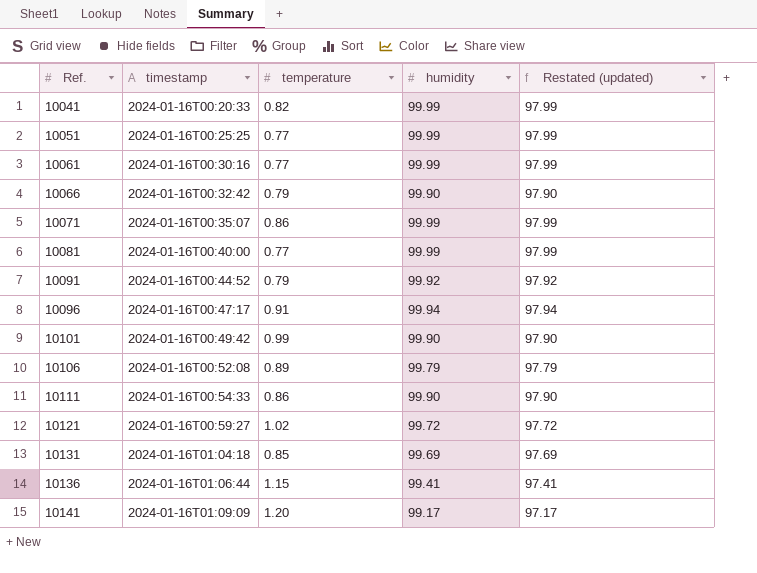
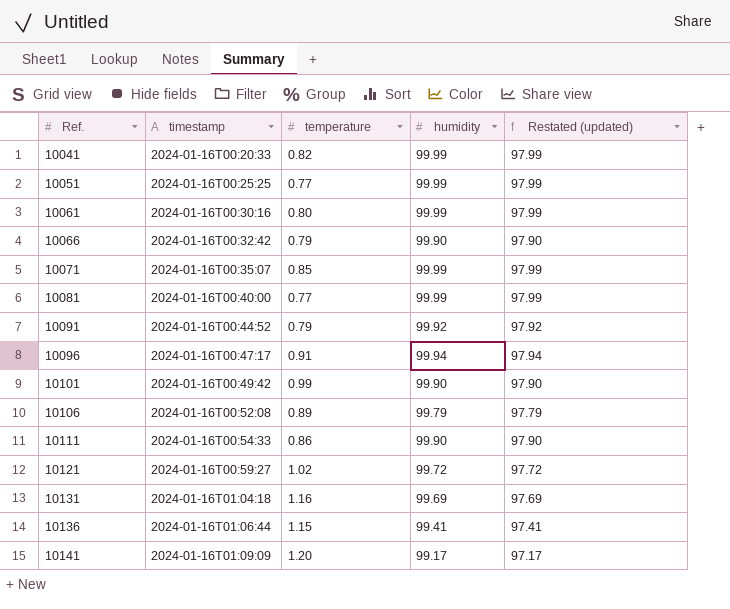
10061 | temperature: 0.77 -> 0.80
10071 | temperature: 0.86 -> 0.85
10131 | temperature: 0.85 -> 1.16

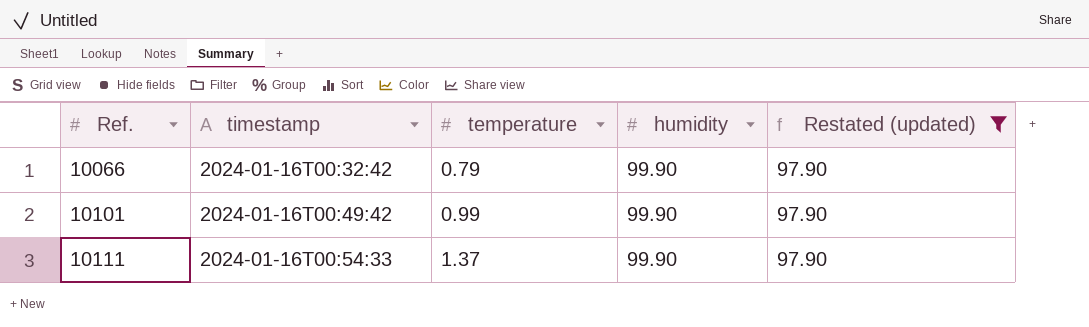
filter: none -> Restated (updated) = 97.90
10111 | temperature: 0.86 -> 1.37

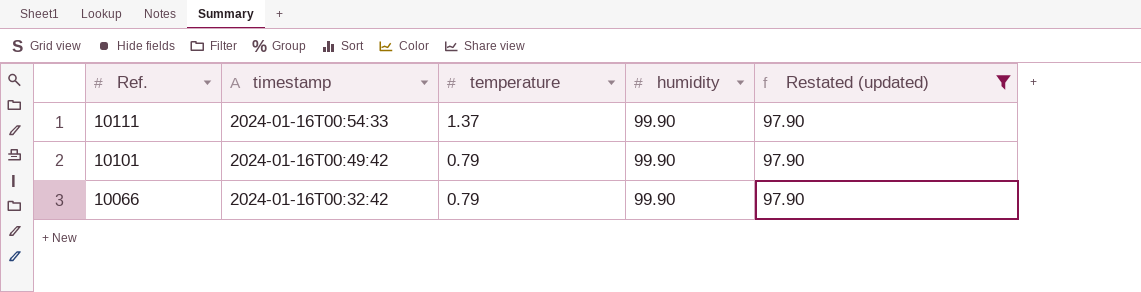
row order: Ref. ascending -> Ref. descending
10101 | temperature: 0.99 -> 0.79

